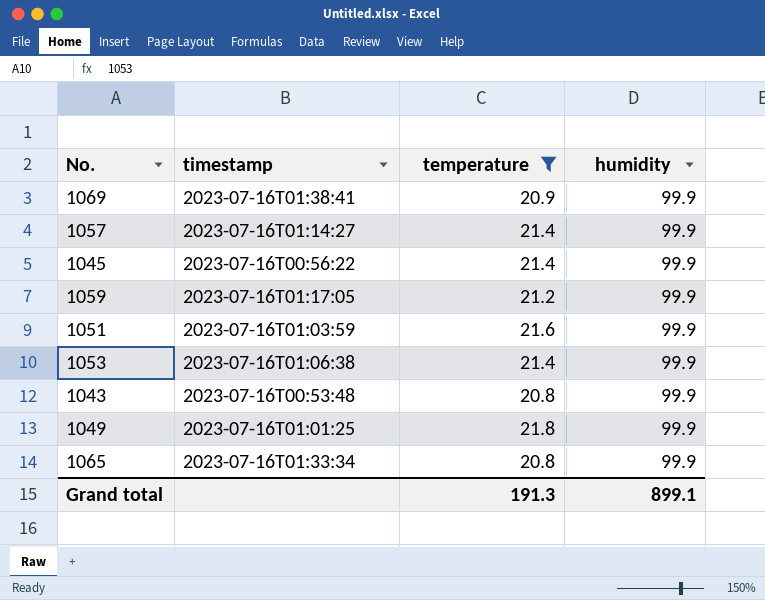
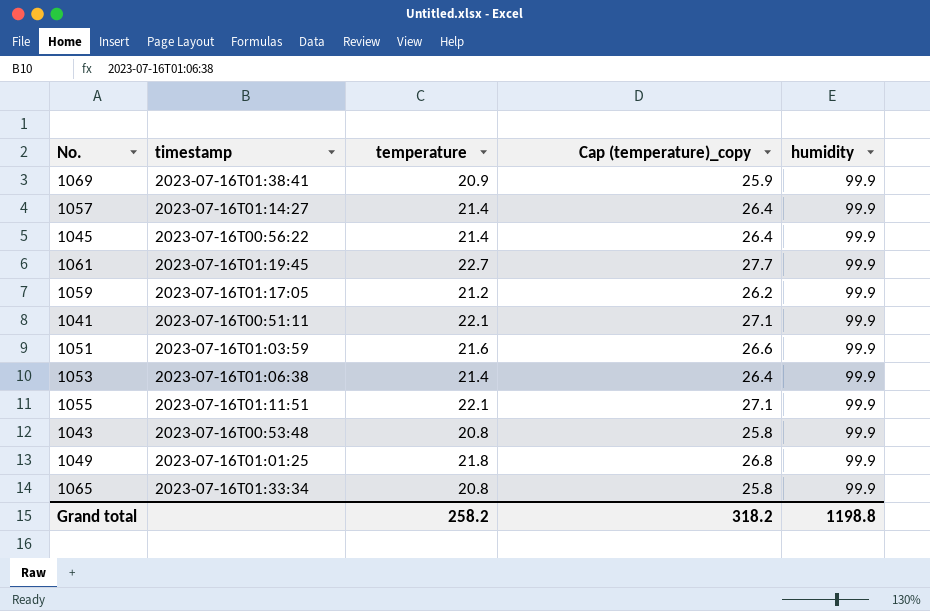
filter: temperature <= 21.8 -> none
column Cap (temperature)_copy | formula: none -> [temperature] + 5
Grand total | temperature: 191.3 -> 258.2
Grand total | humidity: 899.1 -> 1198.8

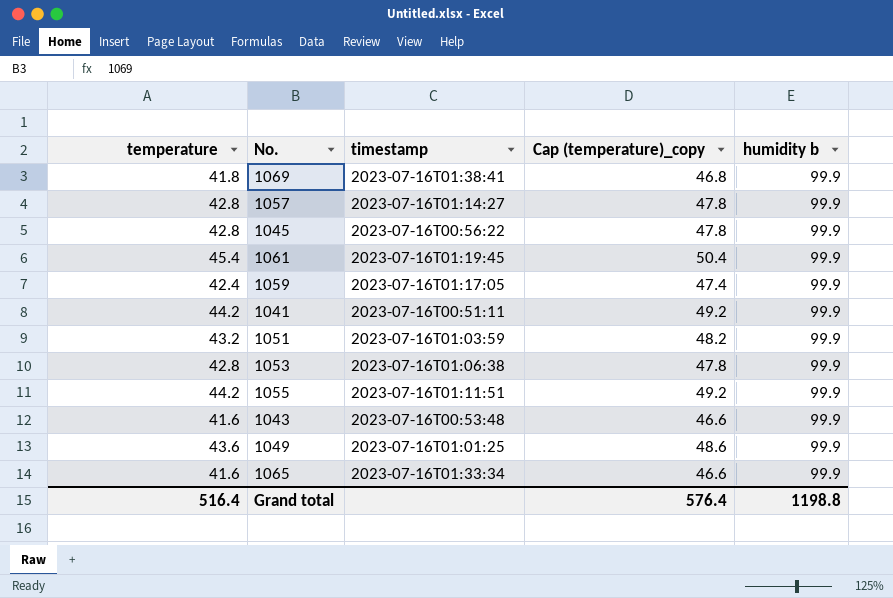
column temperature | position: 3 -> 1
column name: humidity -> humidity b
1069 | temperature: 20.9 -> 41.8
1069 | Cap (temperature)_copy: 25.9 -> 46.8
1057 | temperature: 21.4 -> 42.8
1057 | Cap (temperature)_copy: 26.4 -> 47.8
1045 | temperature: 21.4 -> 42.8
1045 | Cap (temperature)_copy: 26.4 -> 47.8
1061 | temperature: 22.7 -> 45.4
1061 | Cap (temperature)_copy: 27.7 -> 50.4
1059 | temperature: 21.2 -> 42.4
1059 | Cap (temperature)_copy: 26.2 -> 47.4
1041 | temperature: 22.1 -> 44.2
1041 | Cap (temperature)_copy: 27.1 -> 49.2
1051 | temperature: 21.6 -> 43.2
1051 | Cap (temperature)_copy: 26.6 -> 48.2
1053 | temperature: 21.4 -> 42.8
1053 | Cap (temperature)_copy: 26.4 -> 47.8
1055 | temperature: 22.1 -> 44.2
1055 | Cap (temperature)_copy: 27.1 -> 49.2
1043 | temperature: 20.8 -> 41.6
1043 | Cap (temperature)_copy: 25.8 -> 46.6
1049 | temperature: 21.8 -> 43.6
1049 | Cap (temperature)_copy: 26.8 -> 48.6
1065 | temperature: 20.8 -> 41.6
1065 | Cap (temperature)_copy: 25.8 -> 46.6
Grand total | temperature: 258.2 -> 516.4
Grand total | Cap (temperature)_copy: 318.2 -> 576.4

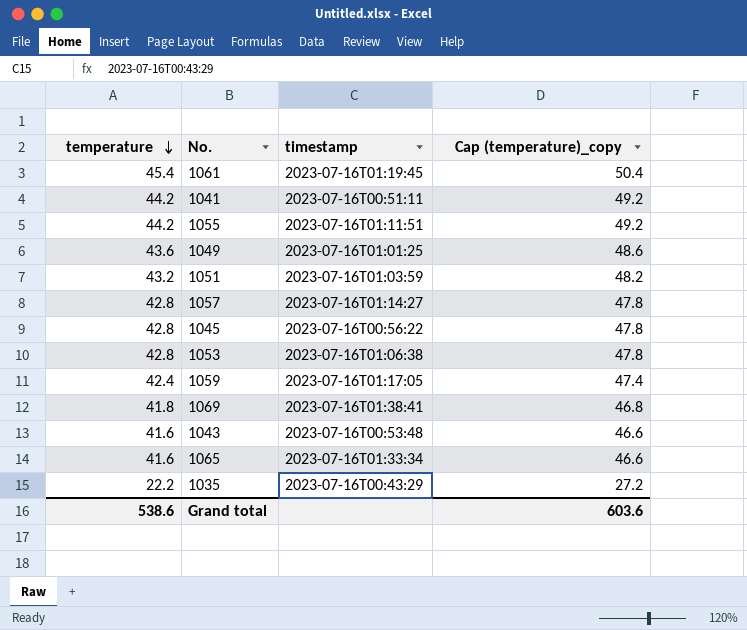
row order: none -> temperature descending
column humidity b | position: 5 -> none
row 1035: none -> 22.2 | 2023-07-16T00:43:29 | 27.2
Grand total | temperature: 516.4 -> 538.6
Grand total | Cap (temperature)_copy: 576.4 -> 603.6

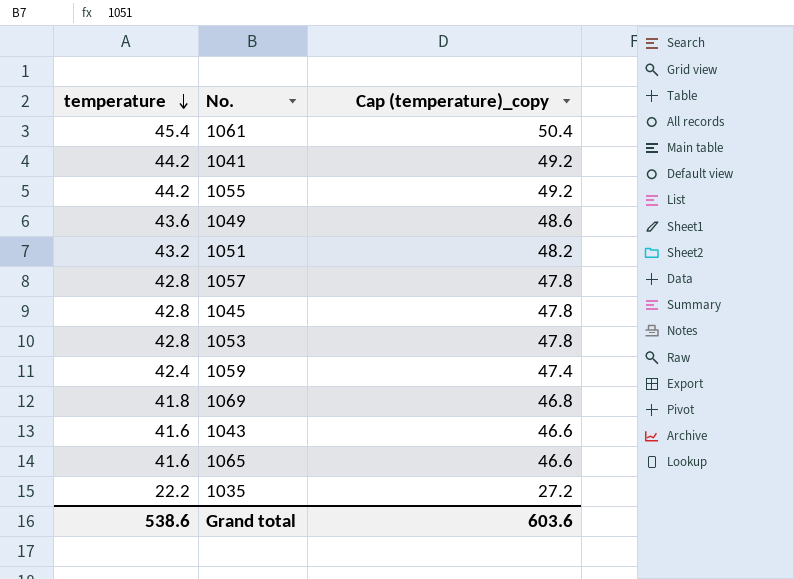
column timestamp | position: 3 -> none

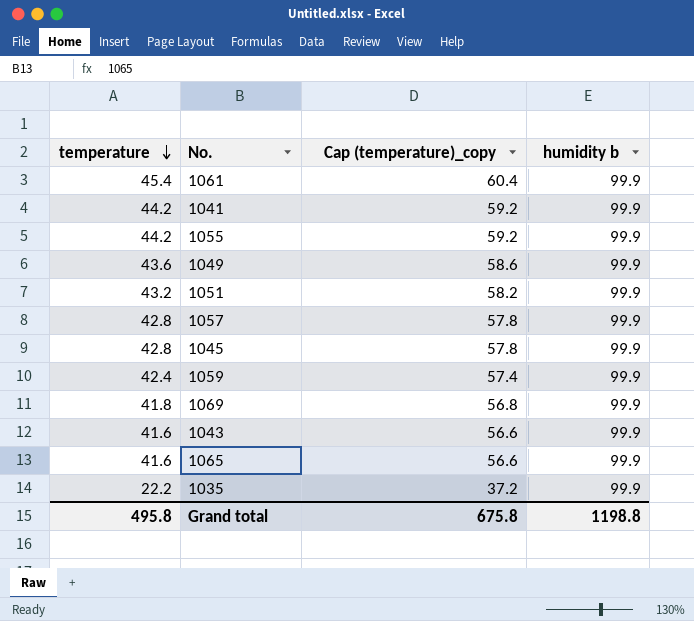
column Cap (temperature)_copy | formula: [temperature] + 5 -> [temperature] + 15
column humidity b | position: none -> 4
row 1053: 42.8 | 47.8 -> none
Grand total | temperature: 538.6 -> 495.8
Grand total | Cap (temperature)_copy: 603.6 -> 675.8

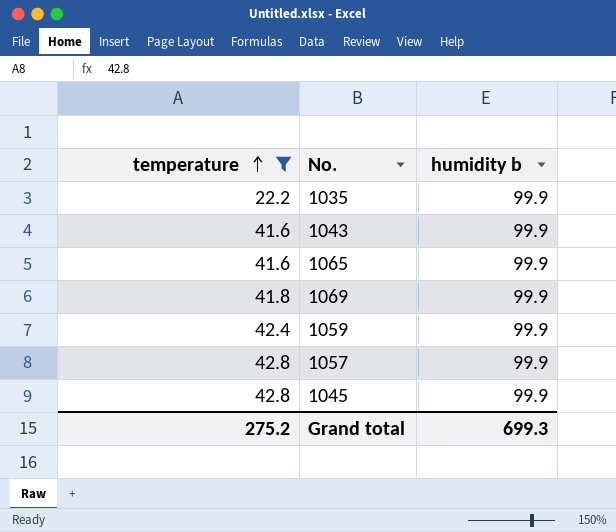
filter: none -> temperature <= 42.8
row order: temperature descending -> temperature ascending
column Cap (temperature)_copy | formula: [temperature] + 15 -> none
Grand total | temperature: 495.8 -> 275.2
Grand total | humidity b: 1198.8 -> 699.3

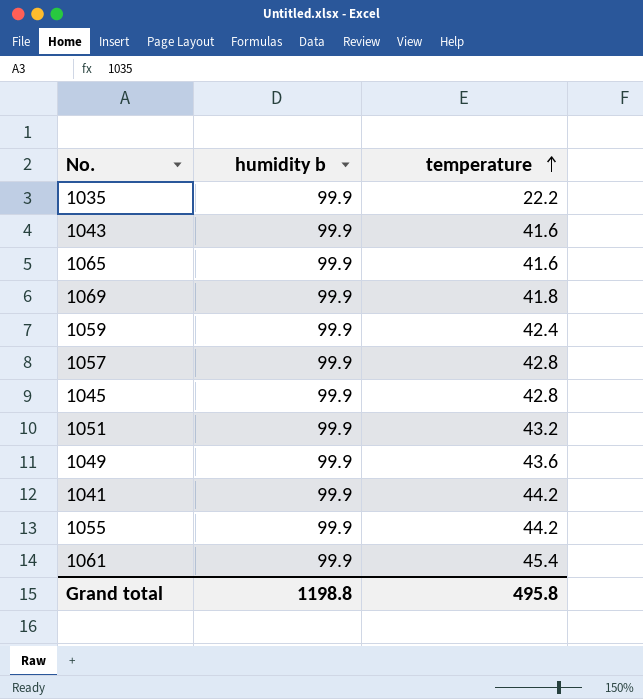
filter: temperature <= 42.8 -> none
column temperature | position: 1 -> 3
Grand total | humidity b: 699.3 -> 1198.8
Grand total | temperature: 275.2 -> 495.8

